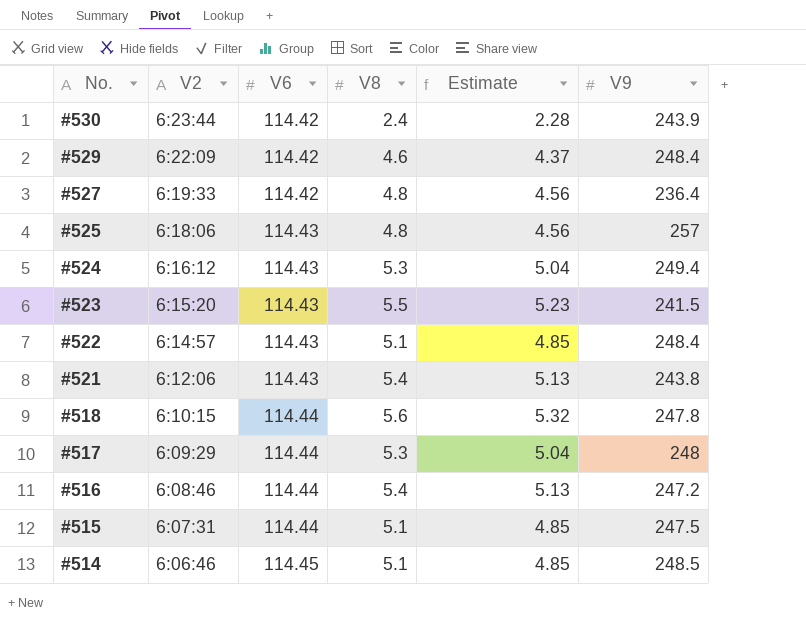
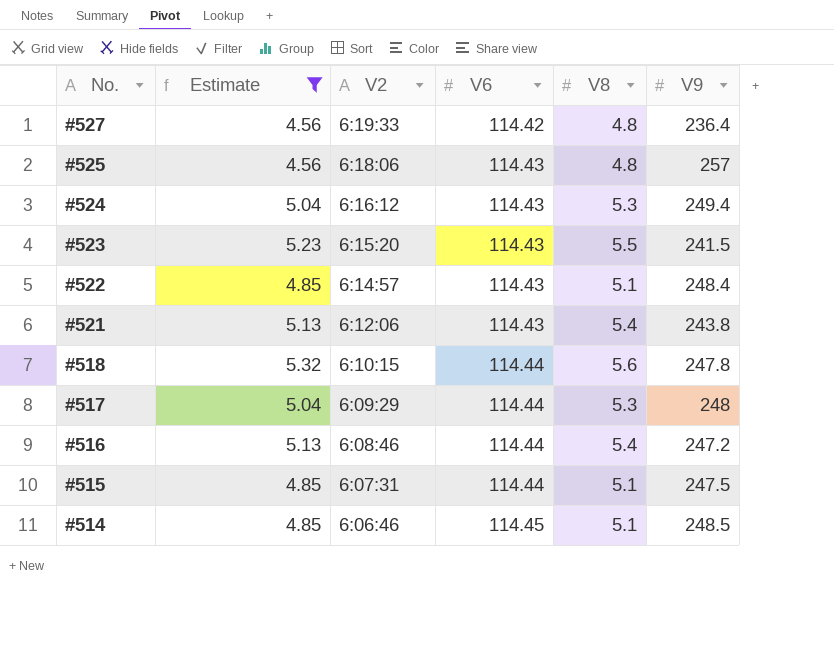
filter: none -> Estimate >= 4.56
column Estimate | position: 5 -> 2

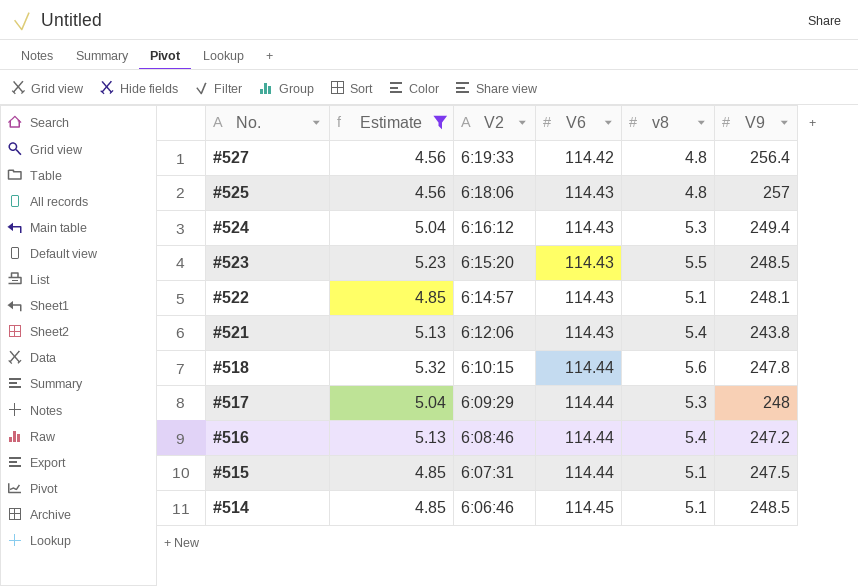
column name: V8 -> v8
#527 | V9: 236.4 -> 256.4
#523 | V9: 241.5 -> 248.5
#522 | V9: 248.4 -> 248.1

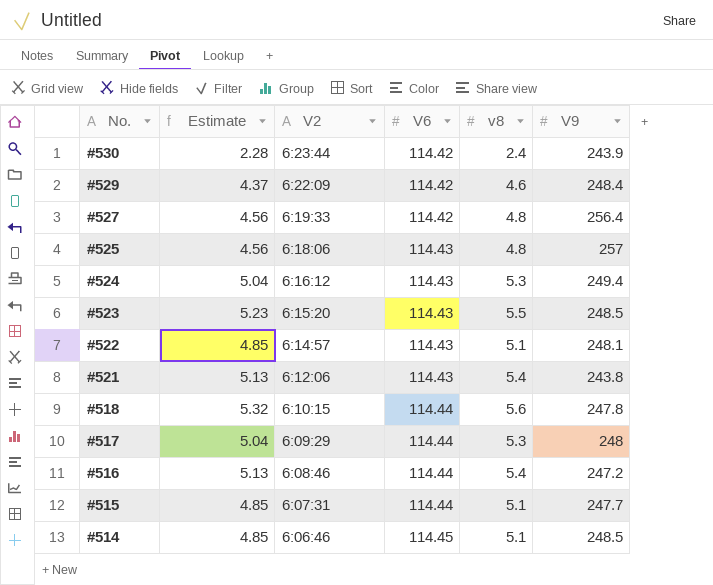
filter: Estimate >= 4.56 -> none
#515 | V9: 247.5 -> 247.7

